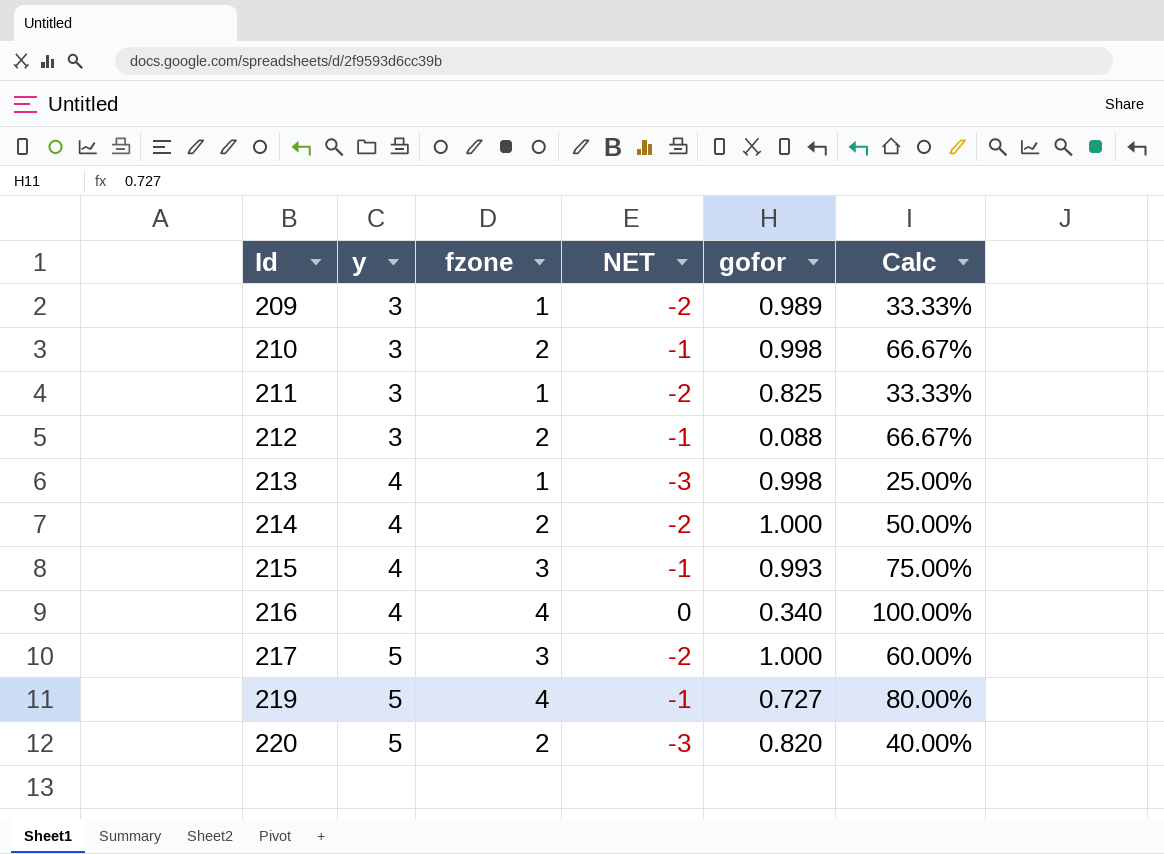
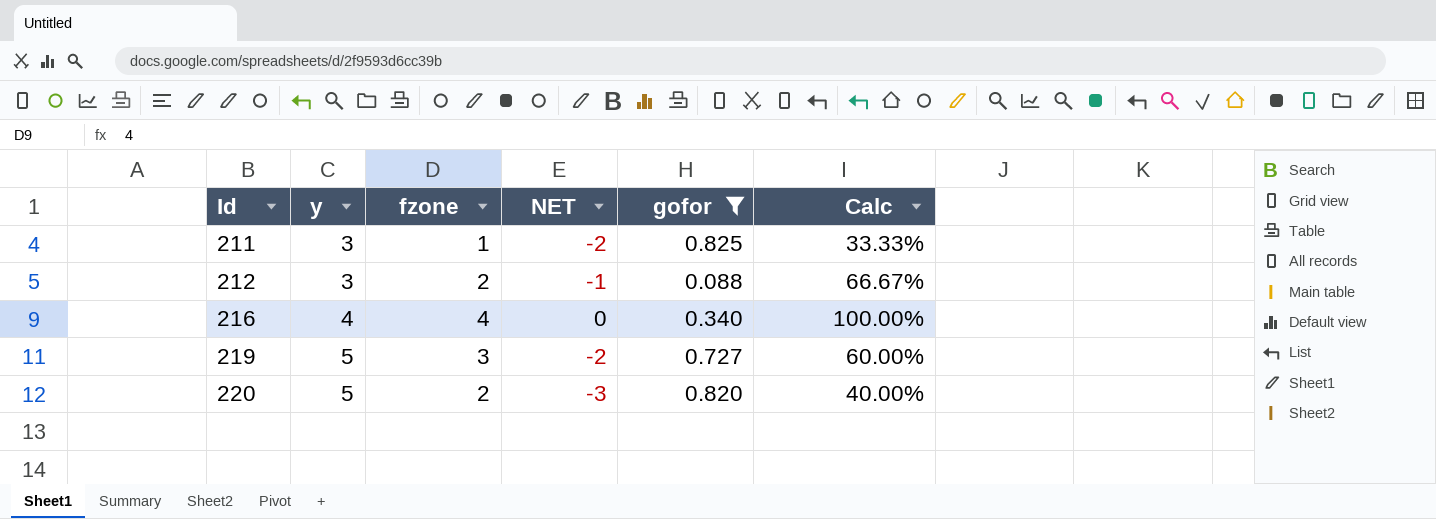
filter: none -> gofor <= 0.825
219 | fzone: 4 -> 3
219 | NET: -1 -> -2
219 | Calc: 80.00% -> 60.00%

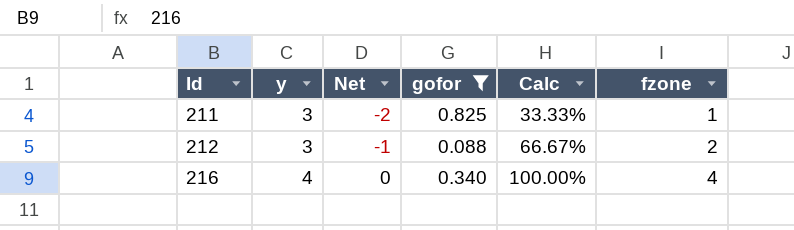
column name: NET -> Net
column fzone | position: 3 -> 6
row 219: 5 | 3 | -2 | 0.727 | 60.00% -> none
row 220: 5 | 2 | -3 | 0.820 | 40.00% -> none

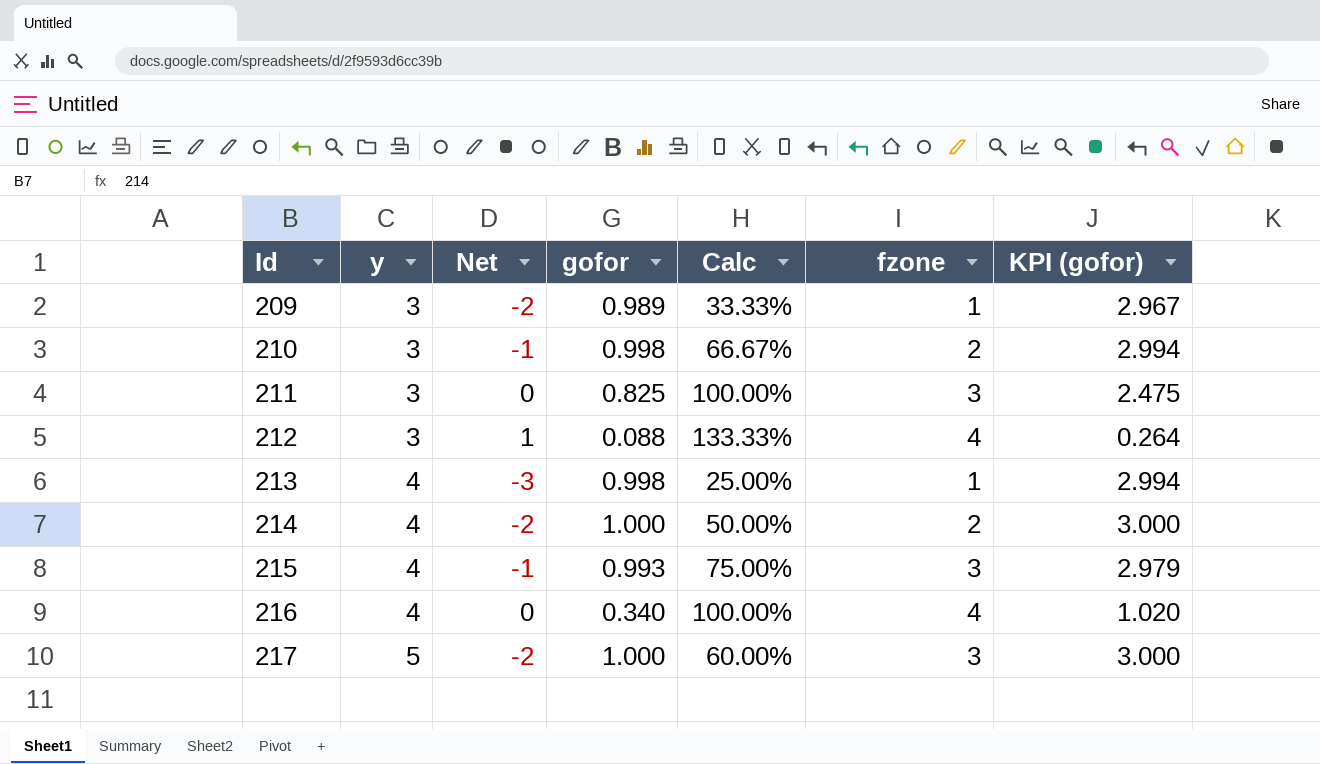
filter: gofor <= 0.825 -> none
column KPI (gofor) | formula: none -> [gofor] * 3
211 | Net: -2 -> 0
211 | Calc: 33.33% -> 100.00%
211 | fzone: 1 -> 3
212 | Net: -1 -> 1
212 | Calc: 66.67% -> 133.33%
212 | fzone: 2 -> 4

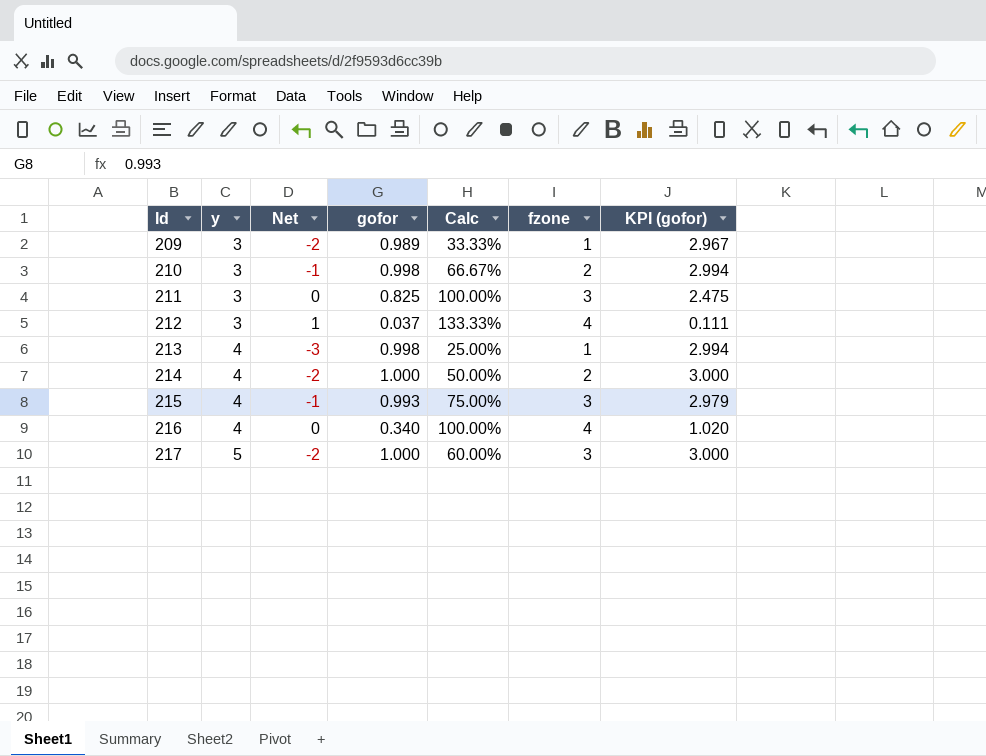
212 | gofor: 0.088 -> 0.037
212 | KPI (gofor): 0.264 -> 0.111

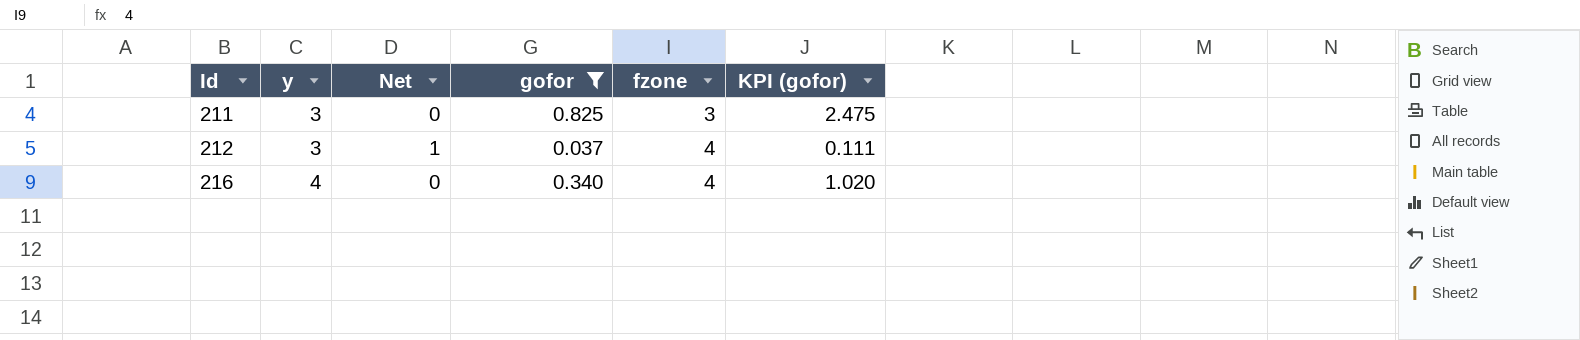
filter: none -> gofor <= 0.825
column Calc | formula: [fzone] / [y] -> none

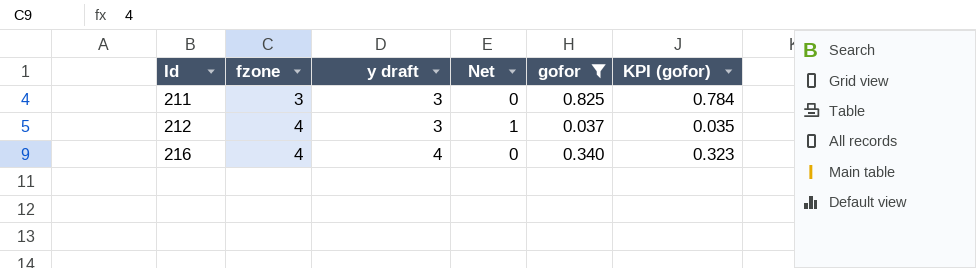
column fzone | position: 5 -> 2
column name: y -> y draft
column KPI (gofor) | formula: [gofor] * 3 -> [gofor] * 0.95

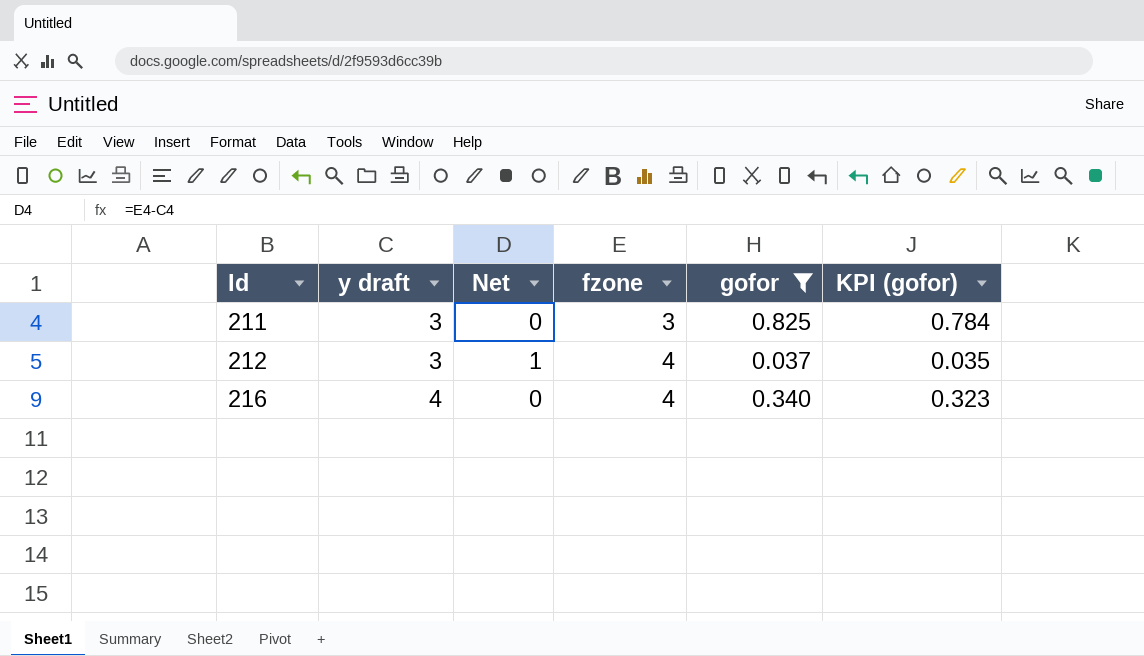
column fzone | position: 2 -> 4

